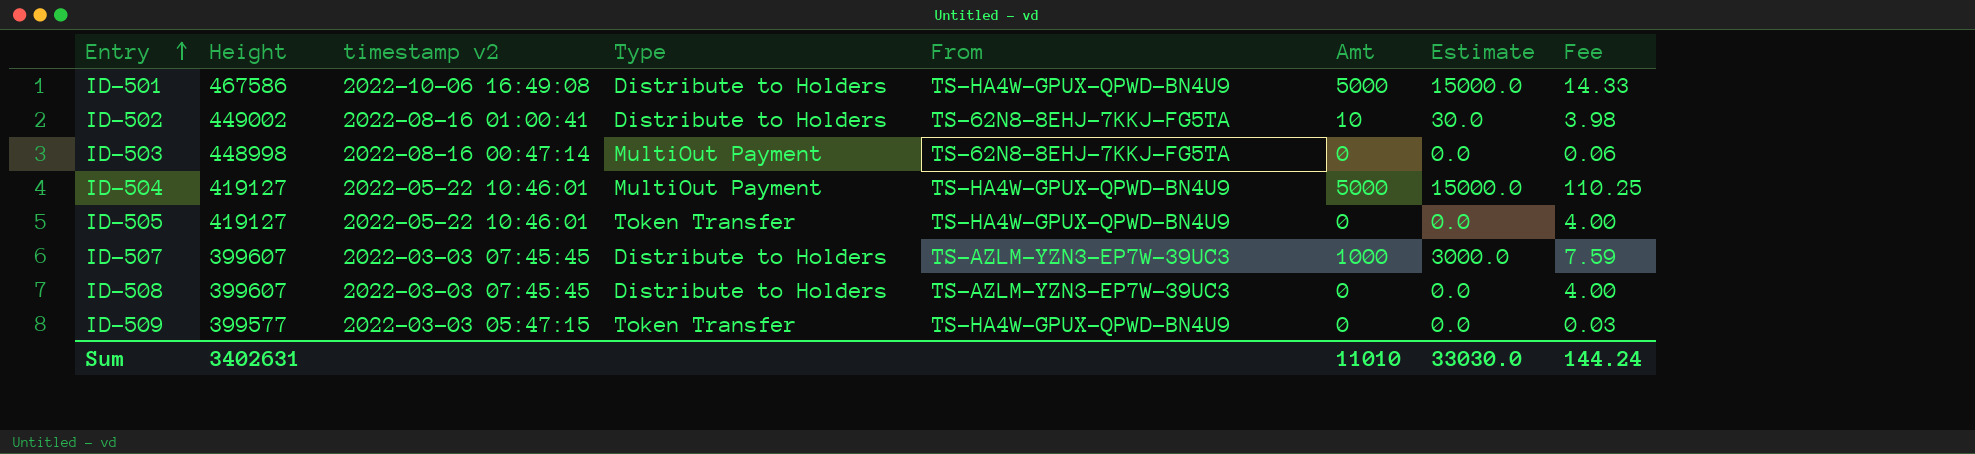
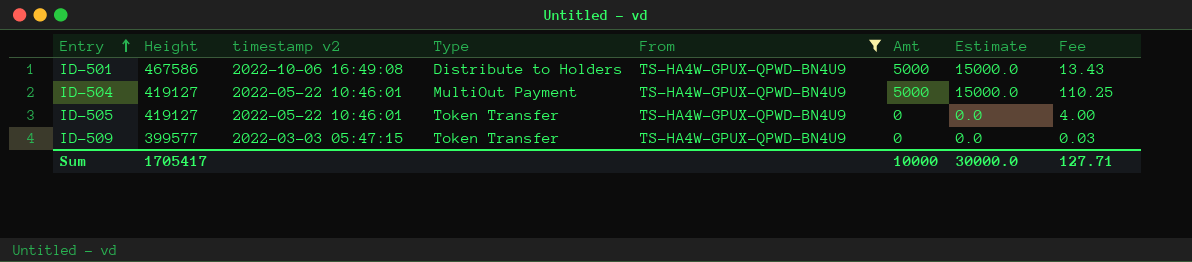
filter: none -> From = TS-HA4W-GPUX-QPWD-BN4U9
ID-501 | Fee: 14.33 -> 13.43
Sum | Height: 3402631 -> 1705417
Sum | Amt: 11010 -> 10000
Sum | Estimate: 33030.0 -> 30000.0
Sum | Fee: 144.24 -> 127.71

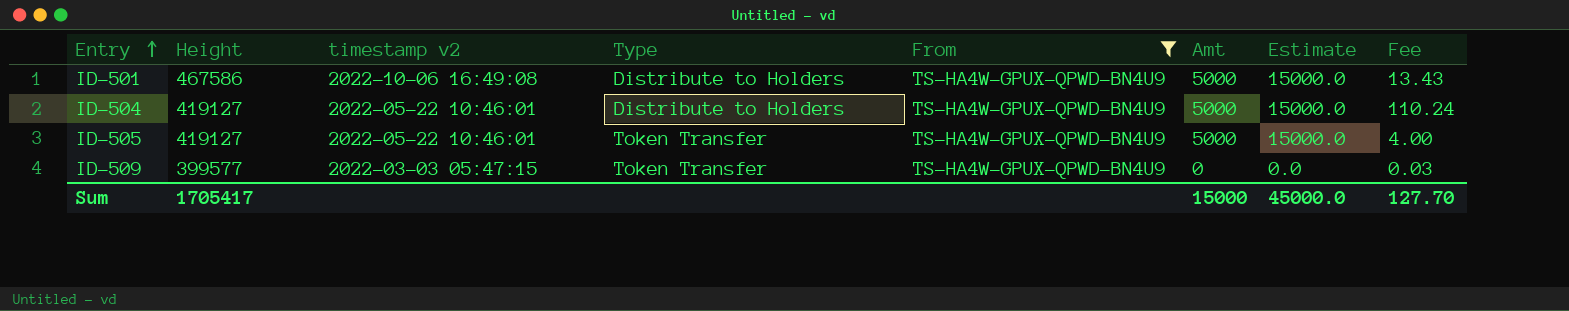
ID-504 | Type: MultiOut Payment -> Distribute to Holders
ID-504 | Fee: 110.25 -> 110.24
ID-505 | Amt: 0 -> 5000
ID-505 | Estimate: 0.0 -> 15000.0
Sum | Amt: 10000 -> 15000
Sum | Estimate: 30000.0 -> 45000.0
Sum | Fee: 127.71 -> 127.70

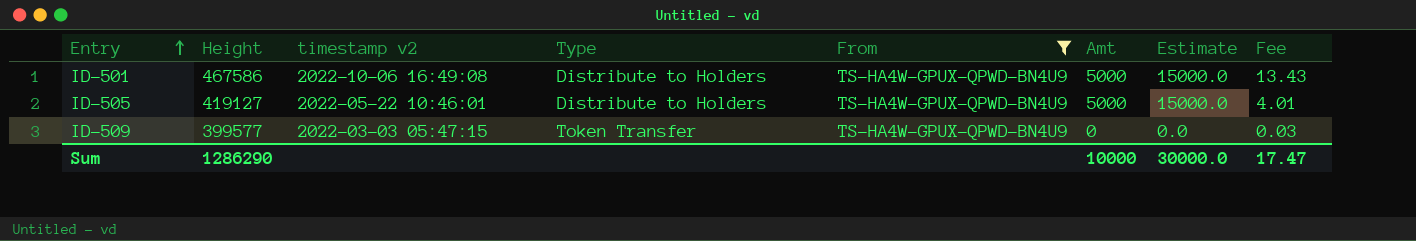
row ID-504: 419127 | 2022-05-22 10:46:01 | Distribute to Holders | TS-HA4W-GPUX-QPWD-BN4U9 | 5000 | 15000.0 | 110.24 -> none
ID-505 | Type: Token Transfer -> Distribute to Holders
ID-505 | Fee: 4.00 -> 4.01
Sum | Height: 1705417 -> 1286290
Sum | Amt: 15000 -> 10000
Sum | Estimate: 45000.0 -> 30000.0
Sum | Fee: 127.70 -> 17.47

